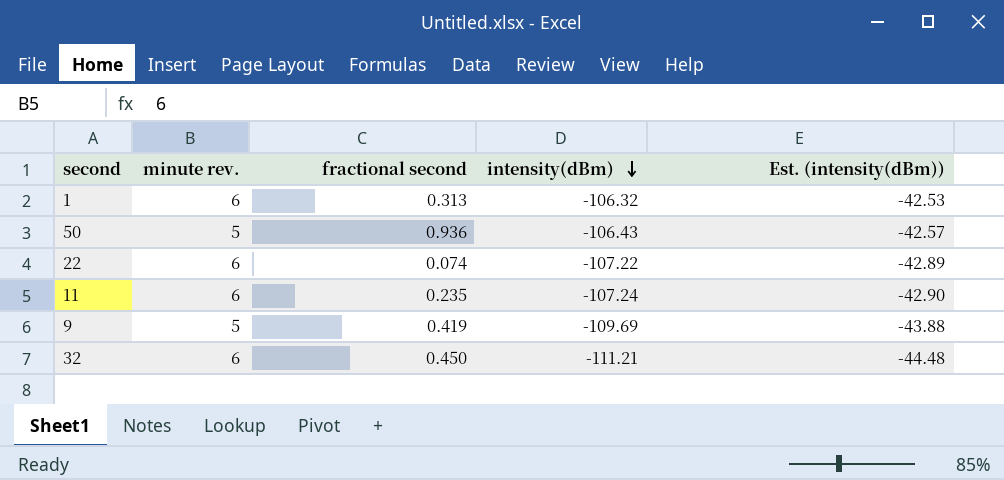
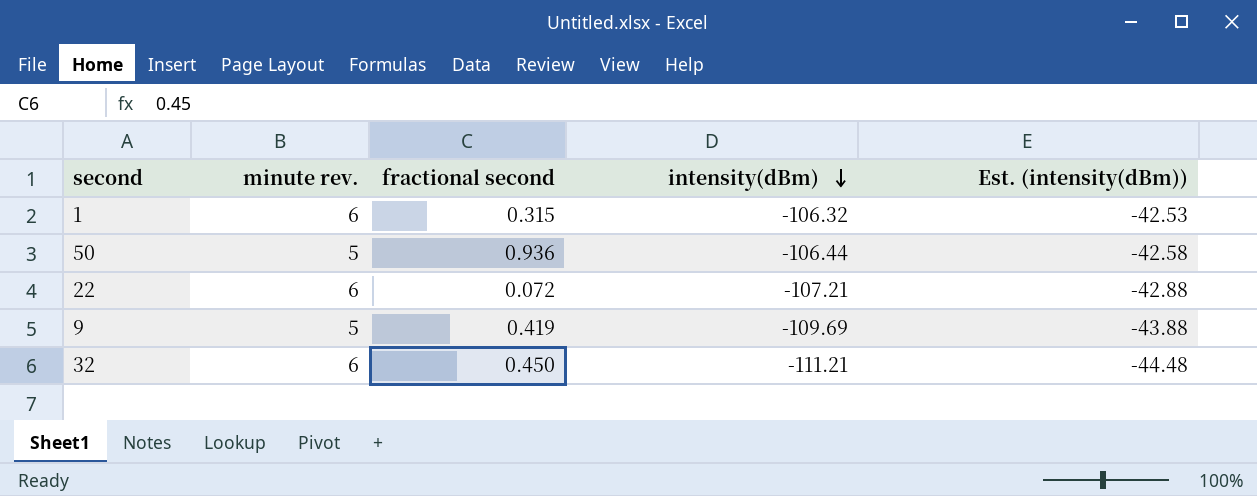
row 11: 6 | 0.235 | -107.24 | -42.90 -> none
1 | fractional second: 0.313 -> 0.315
50 | intensity(dBm): -106.43 -> -106.44
50 | Est. (intensity(dBm)): -42.57 -> -42.58
22 | fractional second: 0.074 -> 0.072
22 | intensity(dBm): -107.22 -> -107.21
22 | Est. (intensity(dBm)): -42.89 -> -42.88

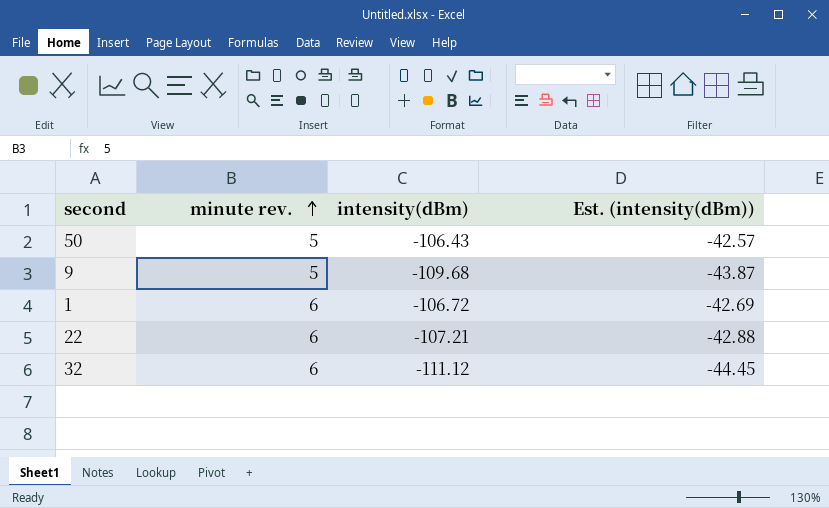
row order: intensity(dBm) descending -> minute rev. ascending
column fractional second | position: 3 -> none
50 | intensity(dBm): -106.44 -> -106.43
50 | Est. (intensity(dBm)): -42.58 -> -42.57
9 | intensity(dBm): -109.69 -> -109.68
9 | Est. (intensity(dBm)): -43.88 -> -43.87
1 | intensity(dBm): -106.32 -> -106.72
1 | Est. (intensity(dBm)): -42.53 -> -42.69
32 | intensity(dBm): -111.21 -> -111.12
32 | Est. (intensity(dBm)): -44.48 -> -44.45

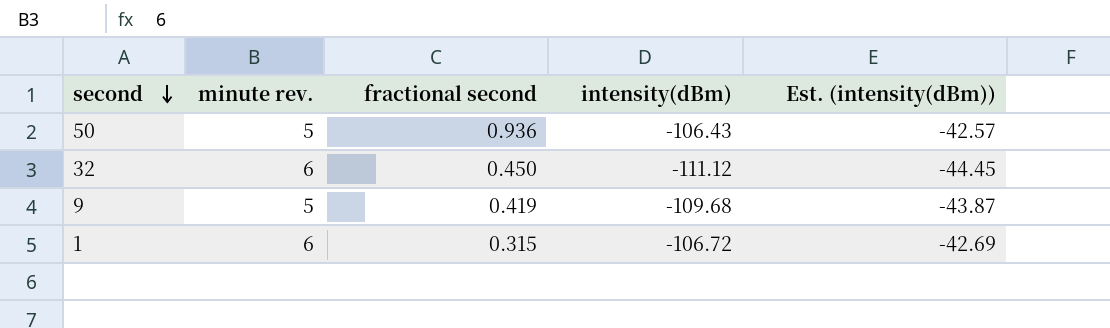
row order: minute rev. ascending -> second descending
column fractional second | position: none -> 3
row 22: 6 | -107.21 | -42.88 -> none

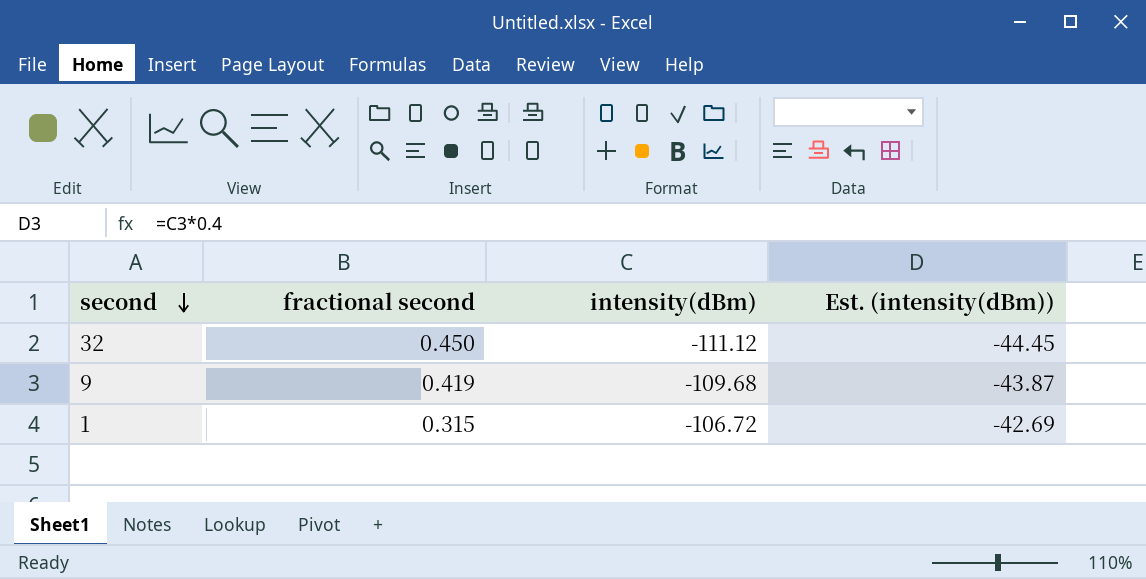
column minute rev. | position: 2 -> none
row 50: 5 | 0.936 | -106.43 | -42.57 -> none

